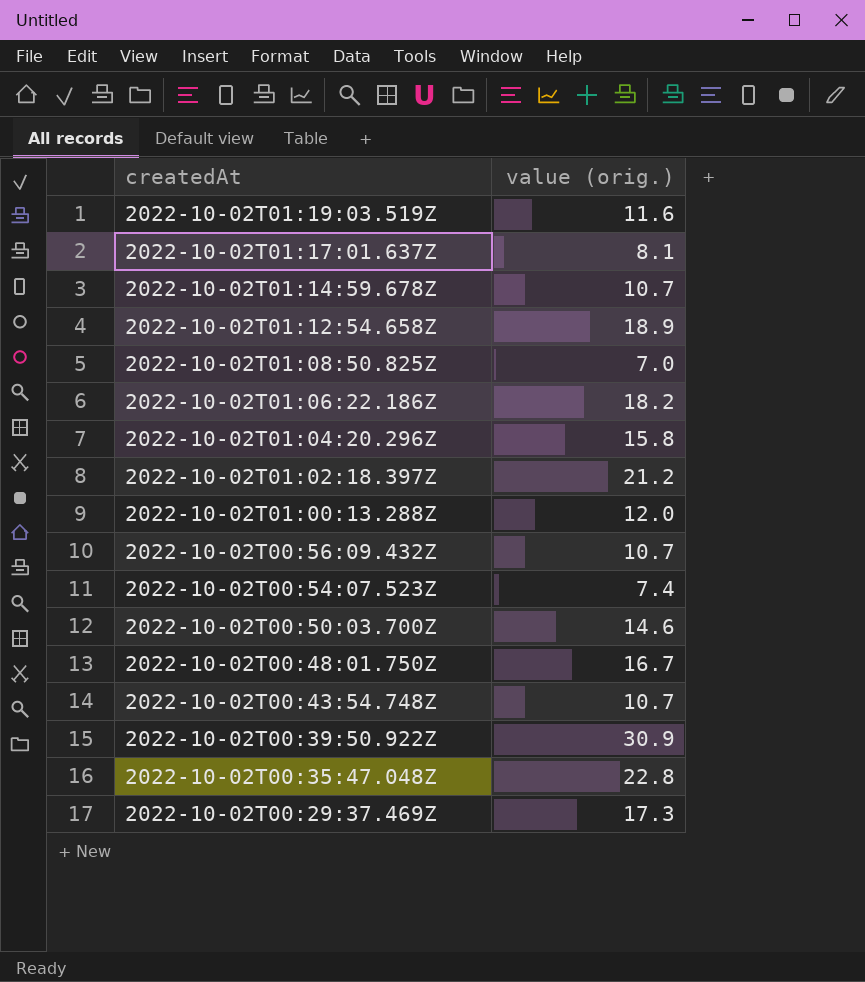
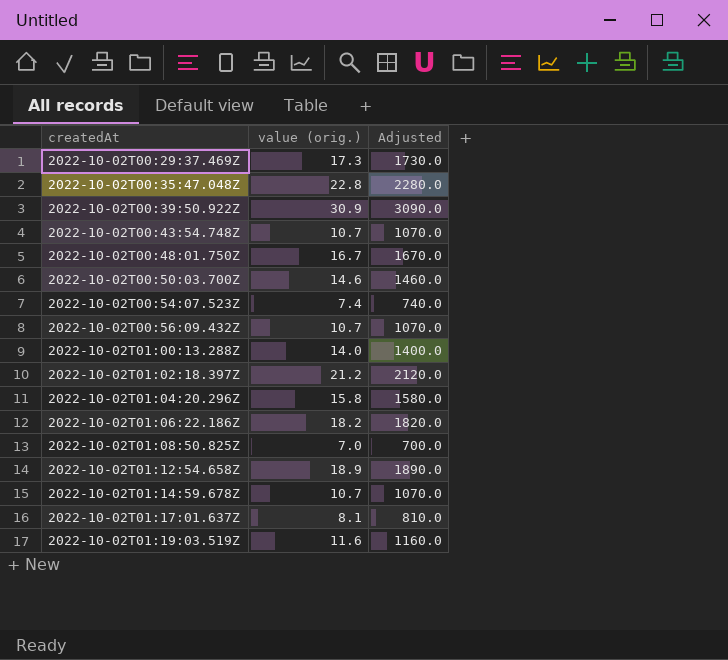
row order: createdAt descending -> createdAt ascending
column Adjusted | formula: none -> [value (orig.)] * 100
2022-10-02T01:00:13.288Z | value (orig.): 12.0 -> 14.0

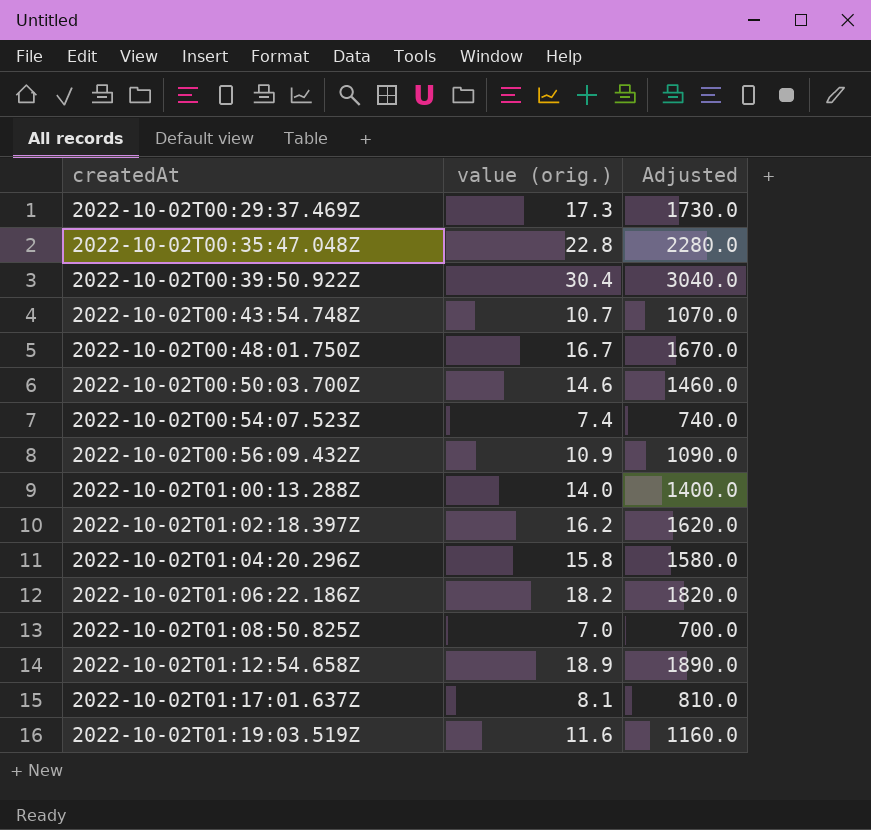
row 2022-10-02T01:14:59.678Z: 10.7 | 1070.0 -> none
2022-10-02T00:39:50.922Z | value (orig.): 30.9 -> 30.4
2022-10-02T00:39:50.922Z | Adjusted: 3090.0 -> 3040.0
2022-10-02T00:56:09.432Z | value (orig.): 10.7 -> 10.9
2022-10-02T00:56:09.432Z | Adjusted: 1070.0 -> 1090.0
2022-10-02T01:02:18.397Z | value (orig.): 21.2 -> 16.2
2022-10-02T01:02:18.397Z | Adjusted: 2120.0 -> 1620.0

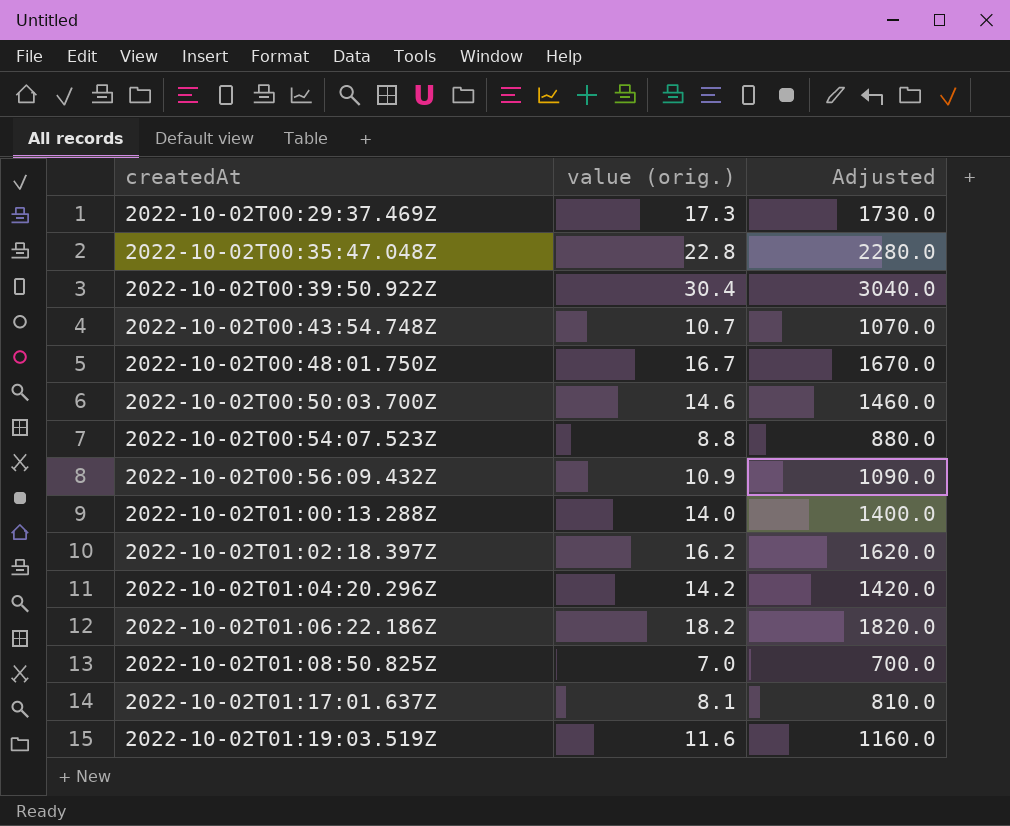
row 2022-10-02T01:12:54.658Z: 18.9 | 1890.0 -> none
2022-10-02T00:54:07.523Z | value (orig.): 7.4 -> 8.8
2022-10-02T00:54:07.523Z | Adjusted: 740.0 -> 880.0
2022-10-02T01:04:20.296Z | value (orig.): 15.8 -> 14.2
2022-10-02T01:04:20.296Z | Adjusted: 1580.0 -> 1420.0

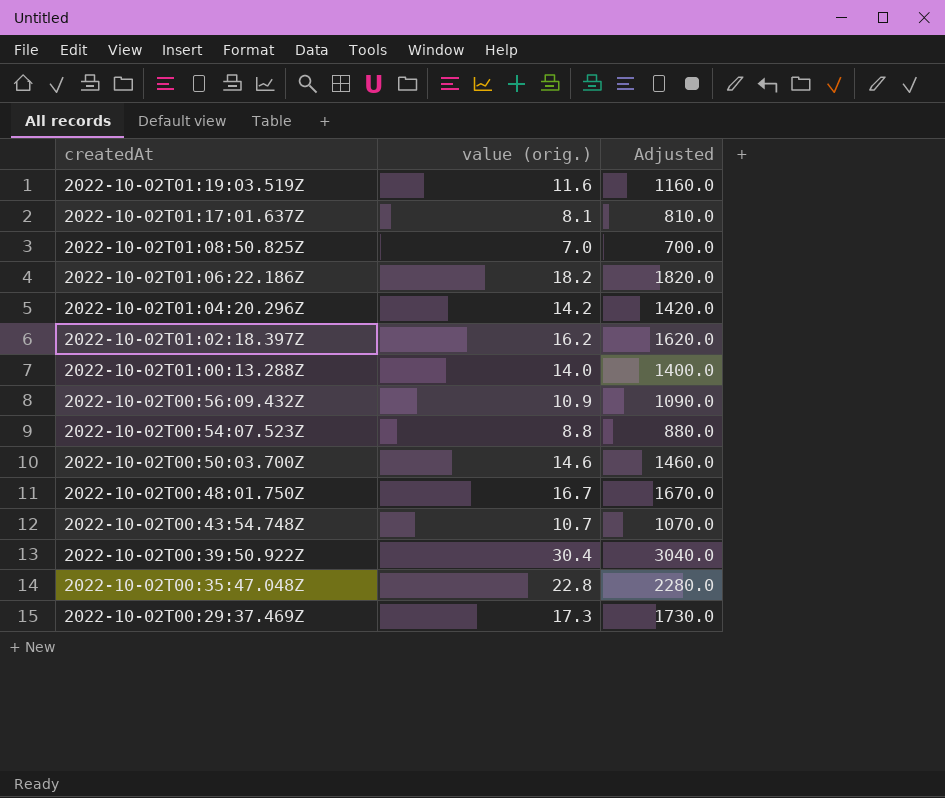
row order: createdAt ascending -> createdAt descending

